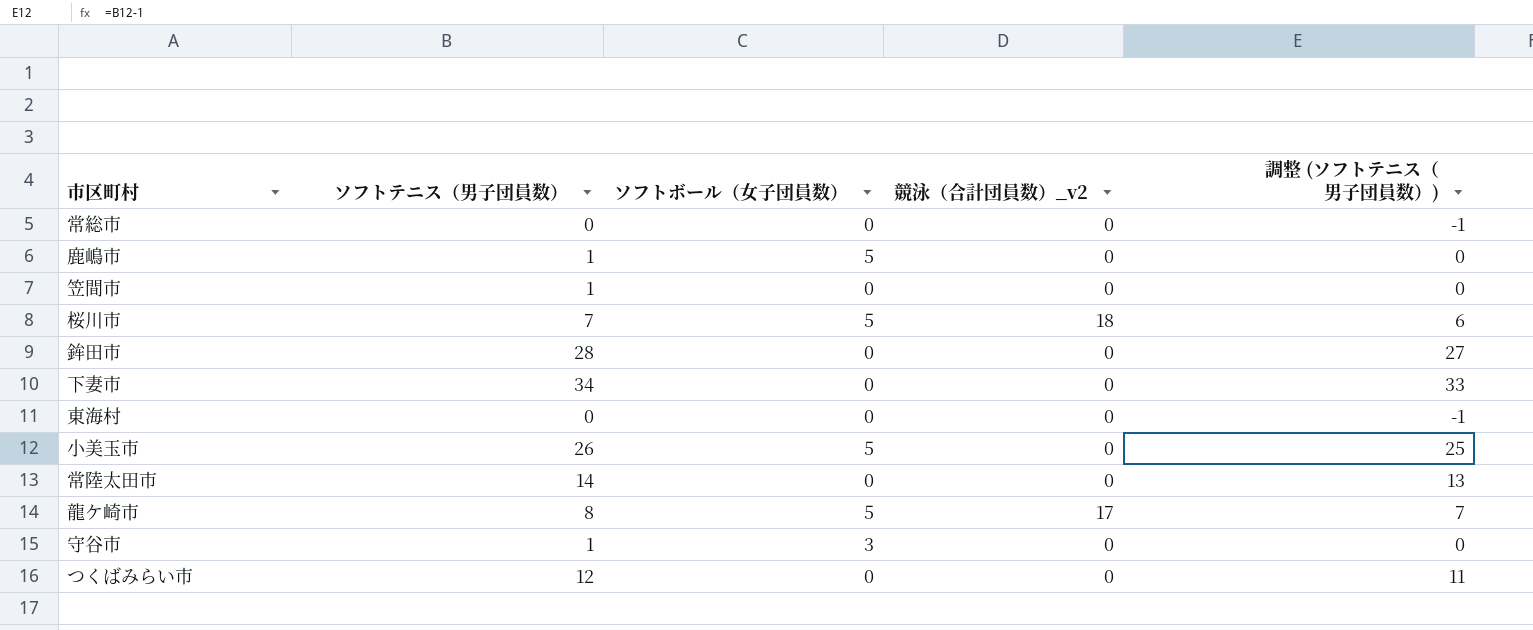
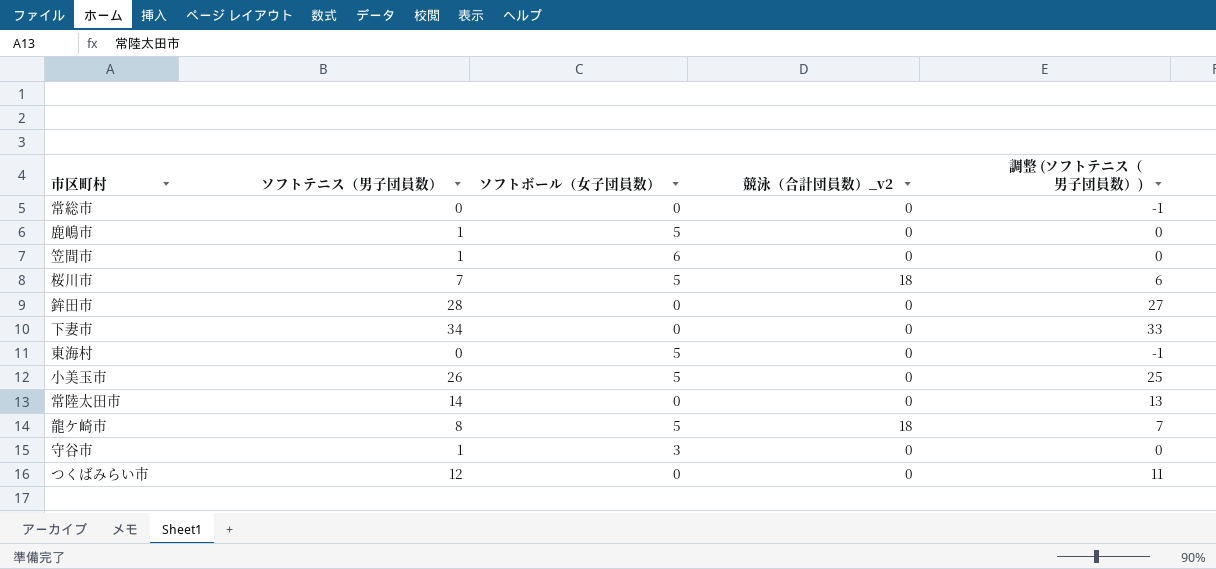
笠間市 | ソフトボール（女子団員数）: 0 -> 6
東海村 | ソフトボール（女子団員数）: 0 -> 5
龍ケ崎市 | 競泳（合計団員数）_v2: 17 -> 18

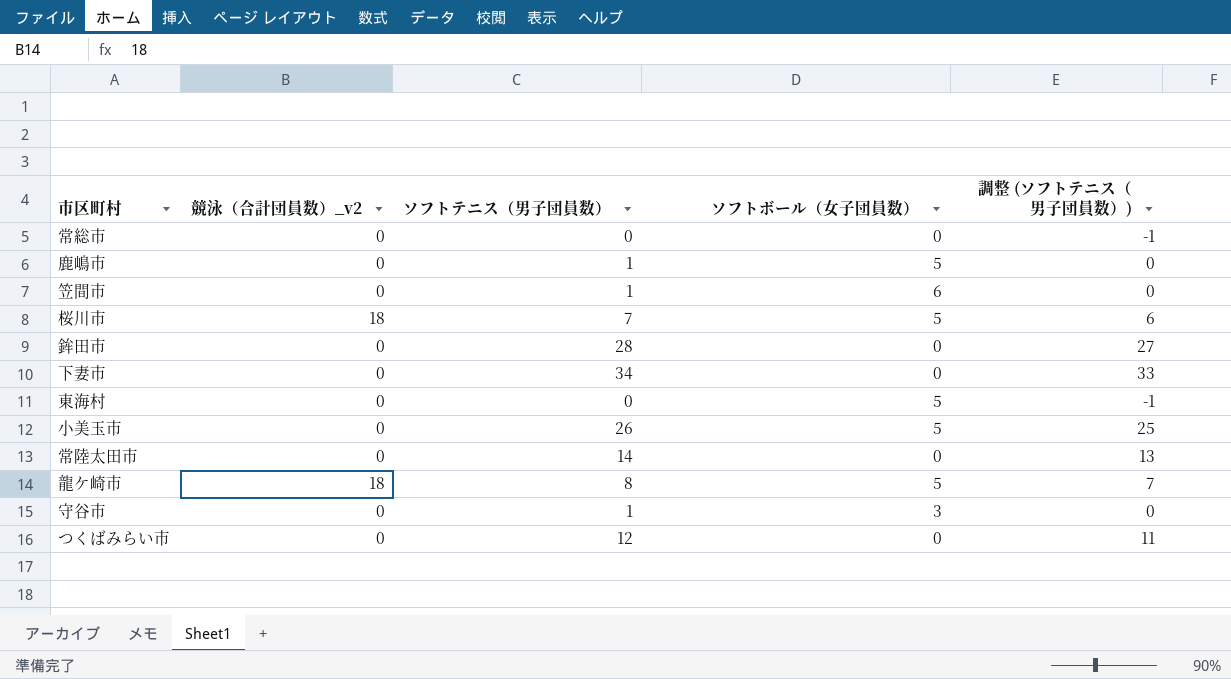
column 競泳（合計団員数）_v2 | position: 4 -> 2

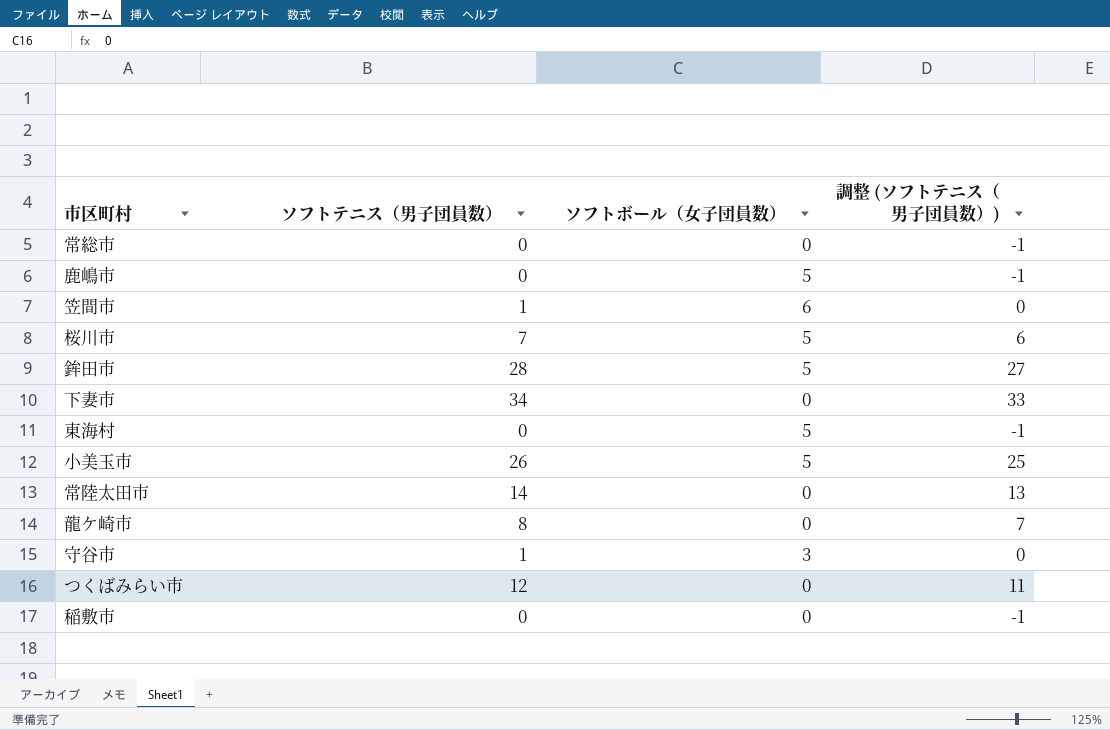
column 競泳（合計団員数）_v2 | position: 2 -> none
鹿嶋市 | ソフトテニス（男子団員数）: 1 -> 0
鹿嶋市 | 調整 (ソフトテニス（男子団員数）): 0 -> -1
鉾田市 | ソフトボール（女子団員数）: 0 -> 5
龍ケ崎市 | ソフトボール（女子団員数）: 5 -> 0
row 稲敷市: none -> 0 | 0 | -1

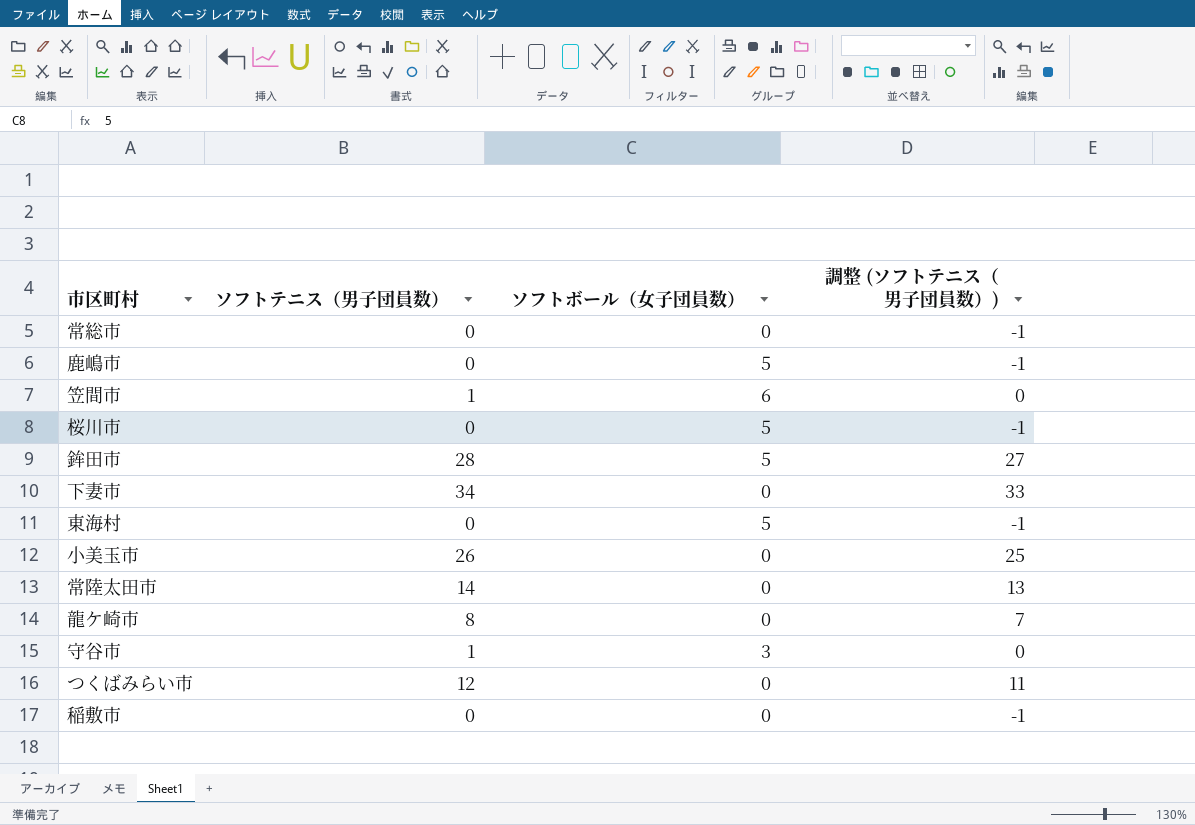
桜川市 | ソフトテニス（男子団員数）: 7 -> 0
桜川市 | 調整 (ソフトテニス（男子団員数）): 6 -> -1
小美玉市 | ソフトボール（女子団員数）: 5 -> 0

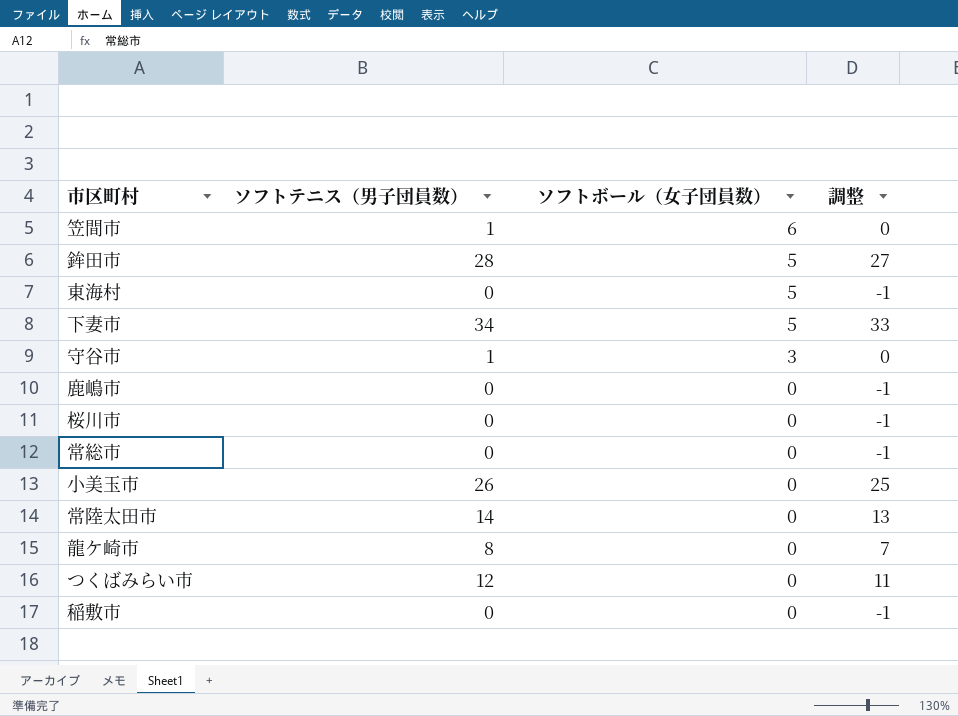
row order: none -> ソフトボール（女子団員数） descending
column name: 調整 (ソフトテニス（男子団員数）) -> 調整
下妻市 | ソフトボール（女子団員数）: 0 -> 5
鹿嶋市 | ソフトボール（女子団員数）: 5 -> 0
桜川市 | ソフトボール（女子団員数）: 5 -> 0

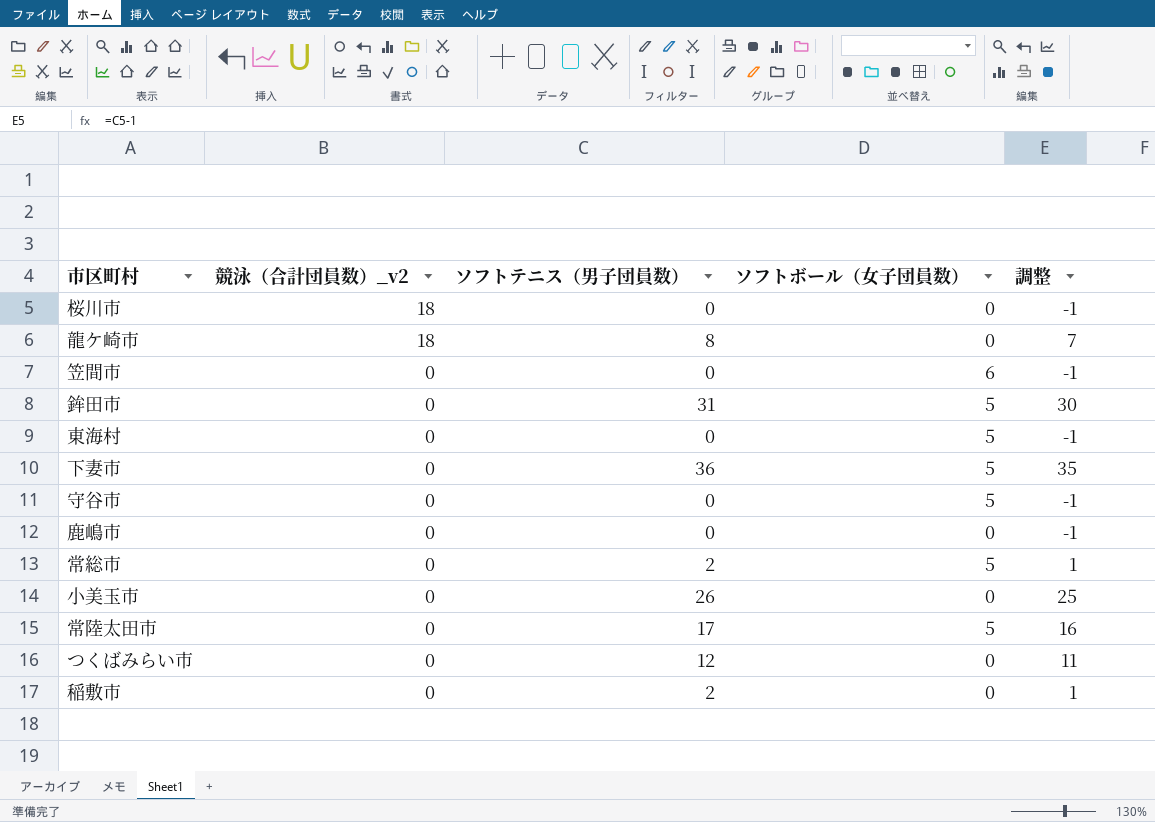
row order: ソフトボール（女子団員数） descending -> 競泳（合計団員数）_v2 descending
column 競泳（合計団員数）_v2 | position: none -> 2
笠間市 | ソフトテニス（男子団員数）: 1 -> 0
笠間市 | 調整: 0 -> -1
鉾田市 | ソフトテニス（男子団員数）: 28 -> 31
鉾田市 | 調整: 27 -> 30
下妻市 | ソフトテニス（男子団員数）: 34 -> 36
下妻市 | 調整: 33 -> 35
守谷市 | ソフトテニス（男子団員数）: 1 -> 0
守谷市 | ソフトボール（女子団員数）: 3 -> 5
守谷市 | 調整: 0 -> -1
常総市 | ソフトテニス（男子団員数）: 0 -> 2
常総市 | ソフトボール（女子団員数）: 0 -> 5
常総市 | 調整: -1 -> 1
常陸太田市 | ソフトテニス（男子団員数）: 14 -> 17
常陸太田市 | ソフトボール（女子団員数）: 0 -> 5
常陸太田市 | 調整: 13 -> 16
稲敷市 | ソフトテニス（男子団員数）: 0 -> 2
稲敷市 | 調整: -1 -> 1

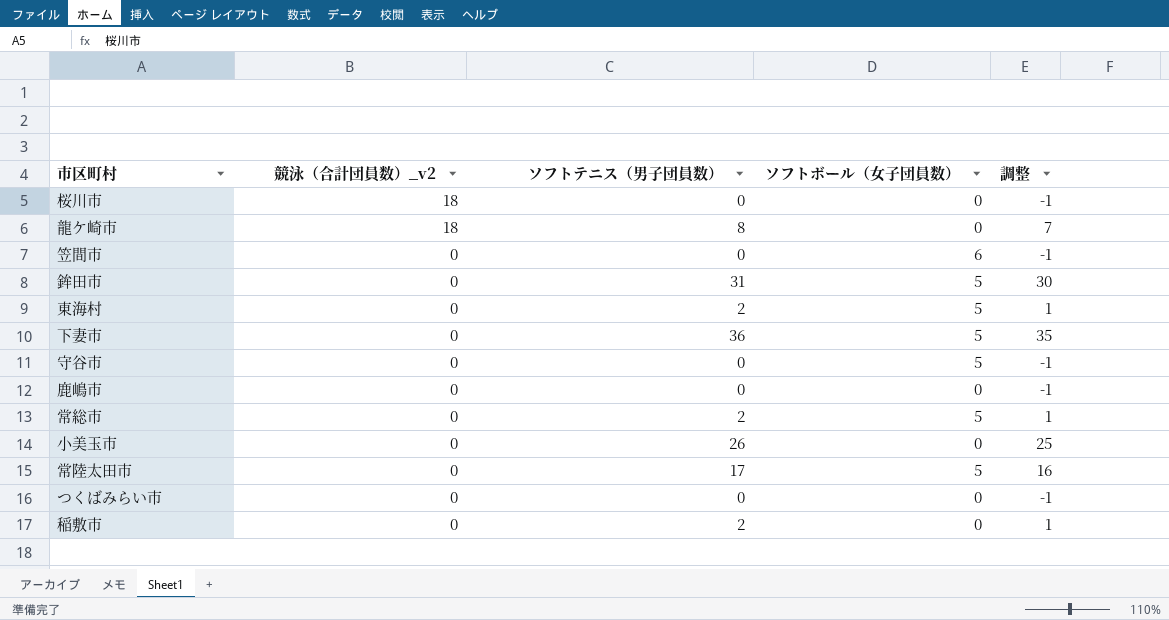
東海村 | ソフトテニス（男子団員数）: 0 -> 2
東海村 | 調整: -1 -> 1
つくばみらい市 | ソフトテニス（男子団員数）: 12 -> 0
つくばみらい市 | 調整: 11 -> -1

